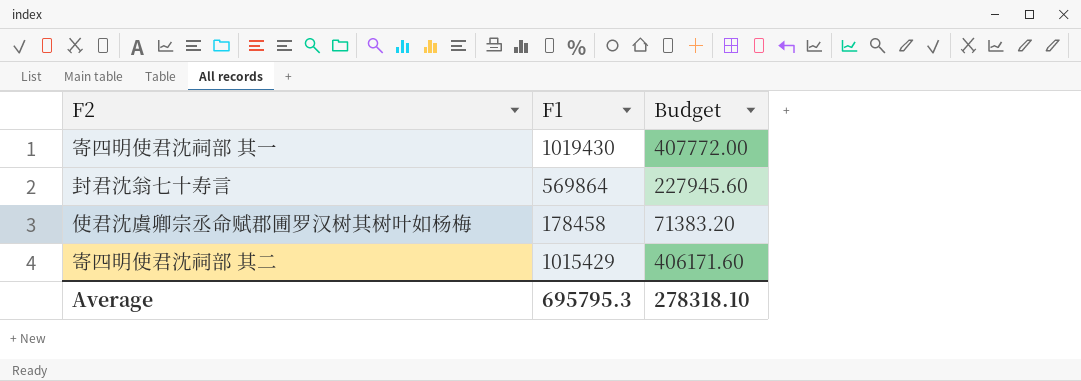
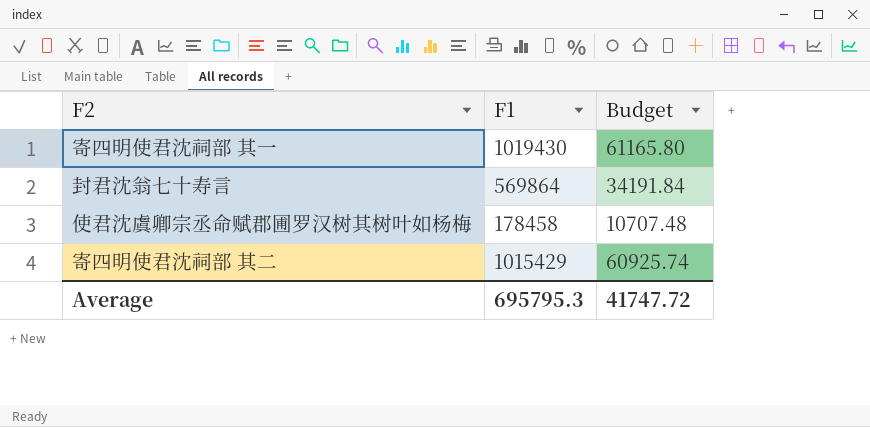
column Budget | formula: [F1] * 0.4 -> [F1] * 0.06
Average | Budget: 278318.10 -> 41747.72

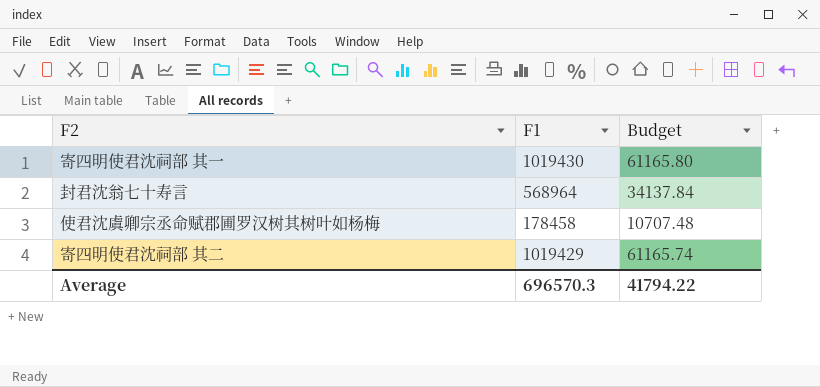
封君沈翁七十寿言 | F1: 569864 -> 568964
封君沈翁七十寿言 | Budget: 34191.84 -> 34137.84
寄四明使君沈祠部 其二 | F1: 1015429 -> 1019429
寄四明使君沈祠部 其二 | Budget: 60925.74 -> 61165.74
Average | F1: 695795.3 -> 696570.3
Average | Budget: 41747.72 -> 41794.22

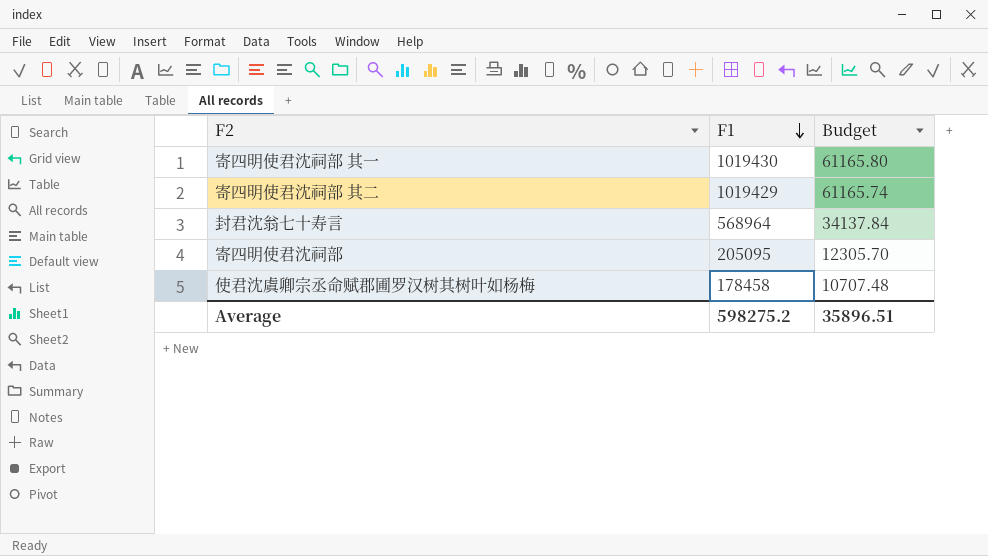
row order: none -> F1 descending
row 寄四明使君沈祠部: none -> 205095 | 12305.70
Average | F1: 696570.3 -> 598275.2
Average | Budget: 41794.22 -> 35896.51

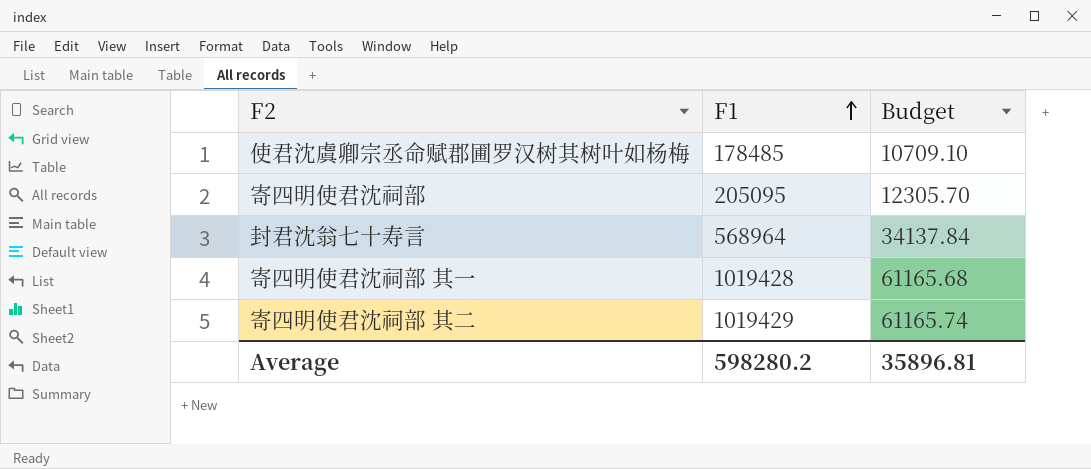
row order: F1 descending -> F1 ascending
使君沈虞卿宗丞命赋郡圃罗汉树其树叶如杨梅 | F1: 178458 -> 178485
使君沈虞卿宗丞命赋郡圃罗汉树其树叶如杨梅 | Budget: 10707.48 -> 10709.10
寄四明使君沈祠部 其一 | F1: 1019430 -> 1019428
寄四明使君沈祠部 其一 | Budget: 61165.80 -> 61165.68
Average | F1: 598275.2 -> 598280.2
Average | Budget: 35896.51 -> 35896.81

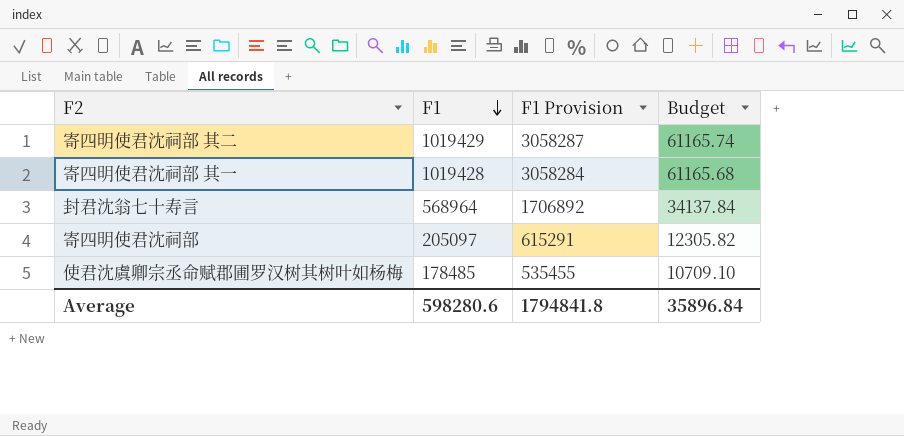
row order: F1 ascending -> F1 descending
column F1 Provision | formula: none -> [F1] * 3
寄四明使君沈祠部 | F1: 205095 -> 205097
寄四明使君沈祠部 | Budget: 12305.70 -> 12305.82
Average | F1: 598280.2 -> 598280.6
Average | Budget: 35896.81 -> 35896.84

